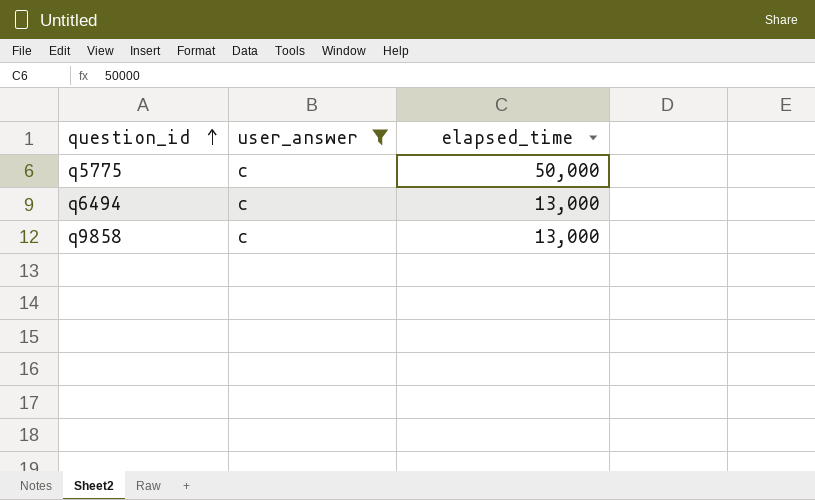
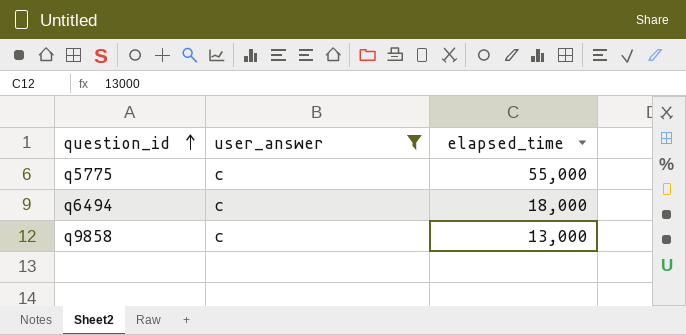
q5775 | elapsed_time: 50,000 -> 55,000
q6494 | elapsed_time: 13,000 -> 18,000

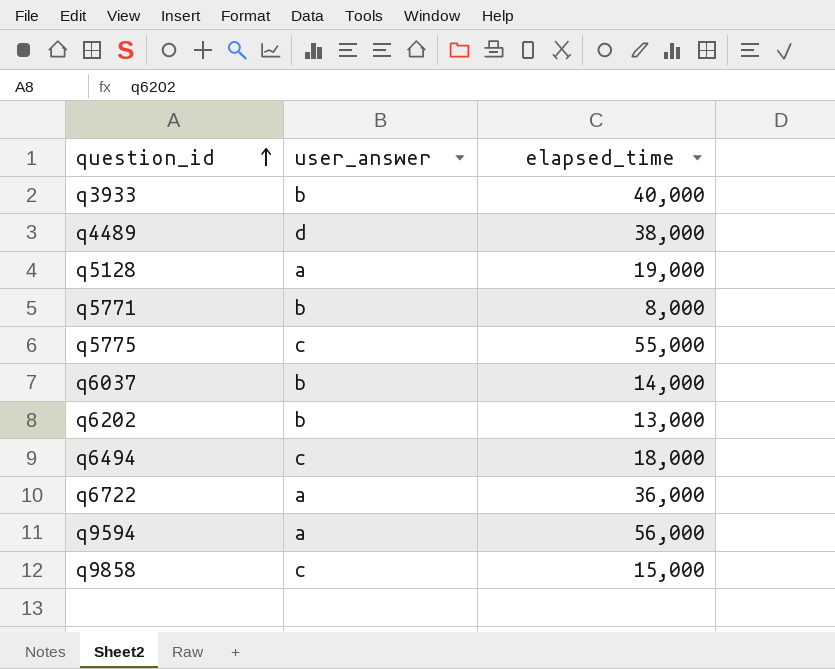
filter: user_answer = c -> none
q9858 | elapsed_time: 13,000 -> 15,000

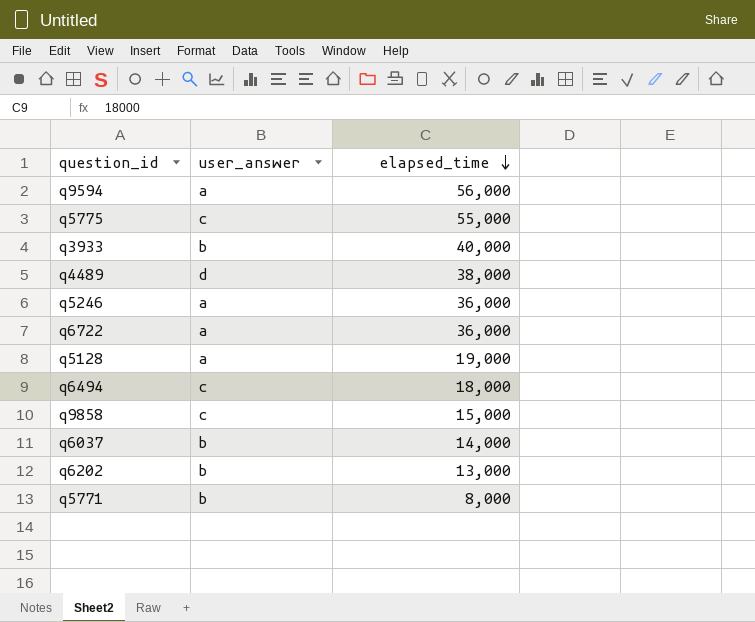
row order: question_id ascending -> elapsed_time descending
row q5246: none -> a | 36,000

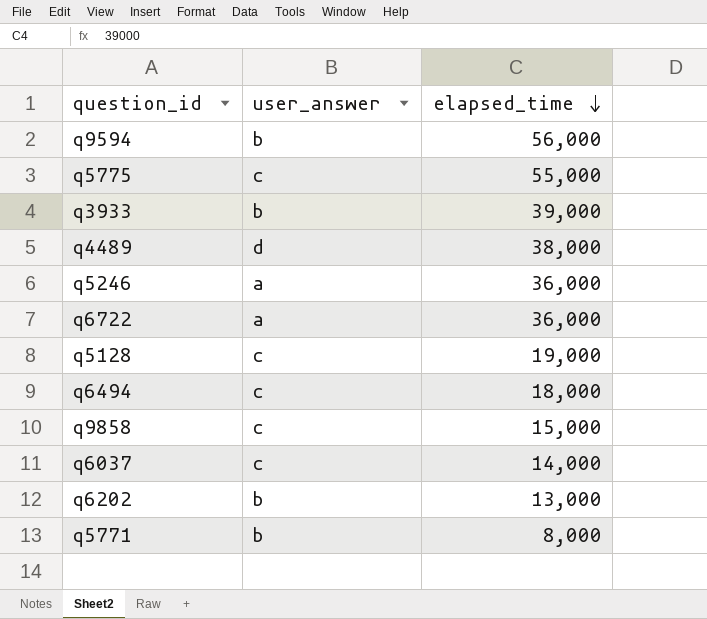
q9594 | user_answer: a -> b
q3933 | elapsed_time: 40,000 -> 39,000
q5128 | user_answer: a -> c
q6037 | user_answer: b -> c

